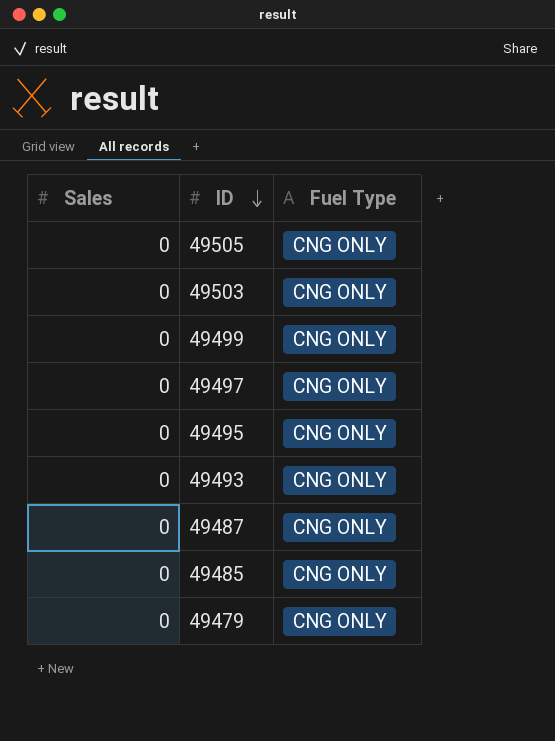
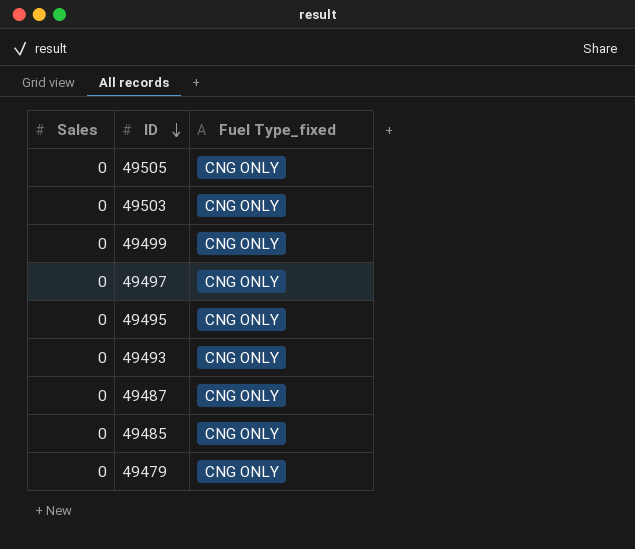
column name: Fuel Type -> Fuel Type_fixed

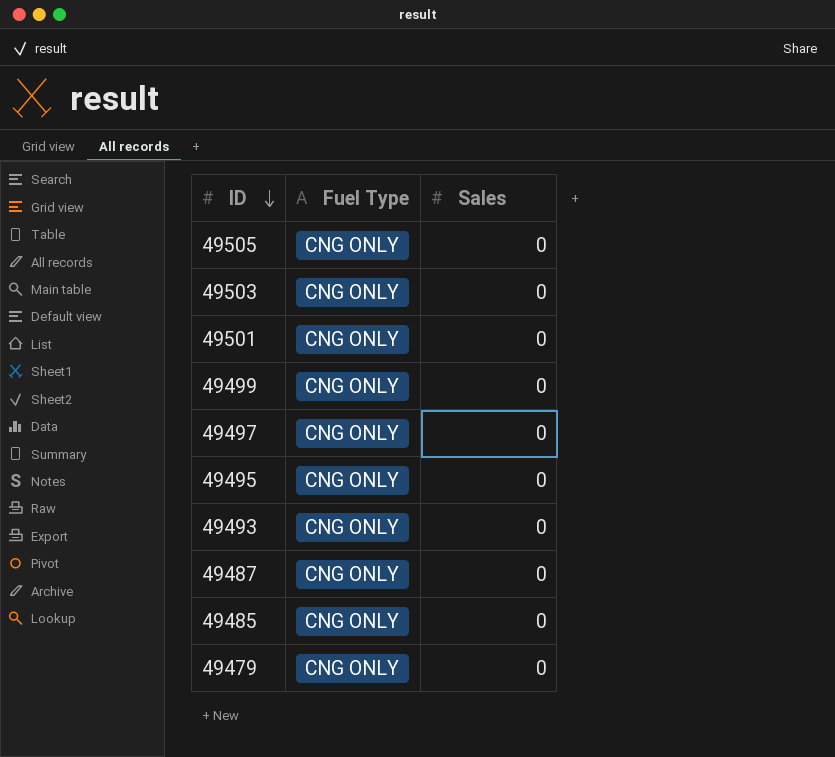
column name: Fuel Type_fixed -> Fuel Type
column Sales | position: 1 -> 3
row 49501: none -> CNG ONLY | 0

